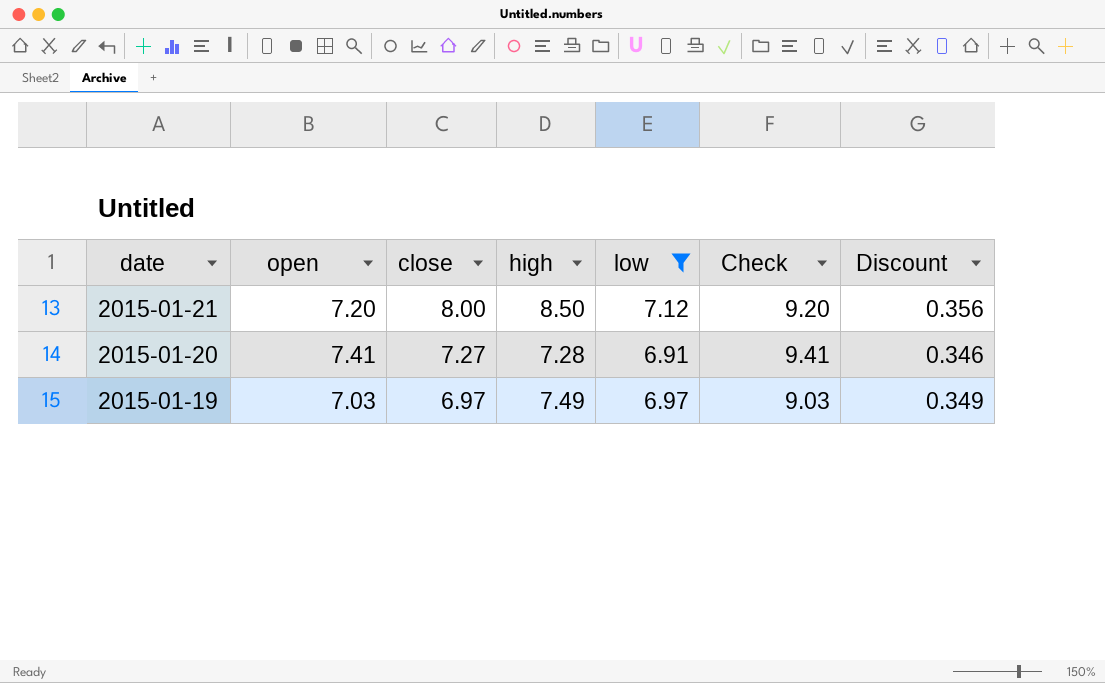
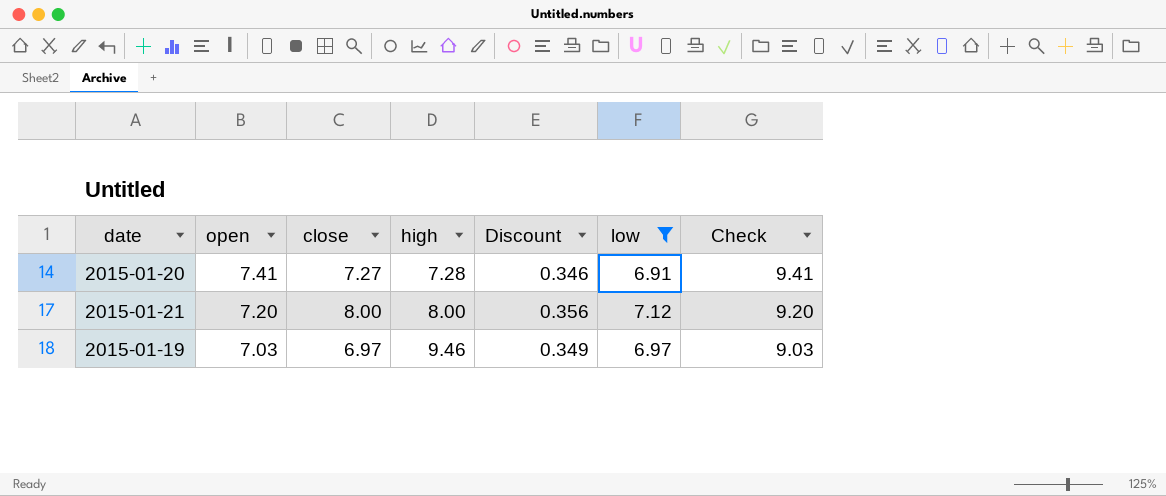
row order: date descending -> open descending
column Discount | position: 7 -> 5
2015-01-21 | high: 8.50 -> 8.00
2015-01-19 | high: 7.49 -> 9.46

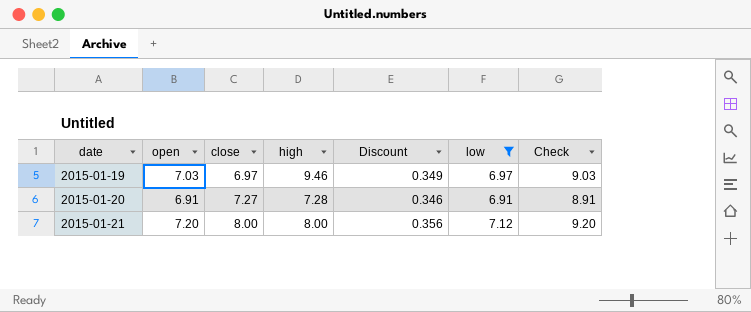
row order: open descending -> date ascending
2015-01-20 | open: 7.41 -> 6.91
2015-01-20 | Check: 9.41 -> 8.91

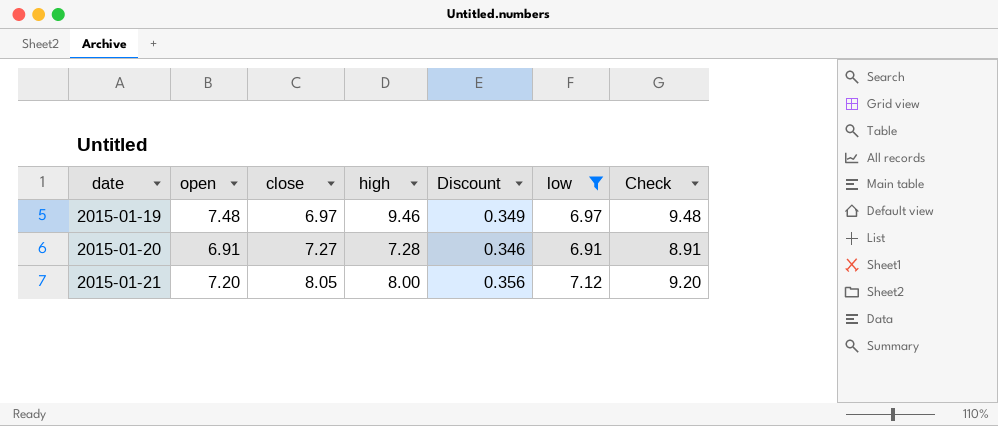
2015-01-19 | open: 7.03 -> 7.48
2015-01-19 | Check: 9.03 -> 9.48
2015-01-21 | close: 8.00 -> 8.05

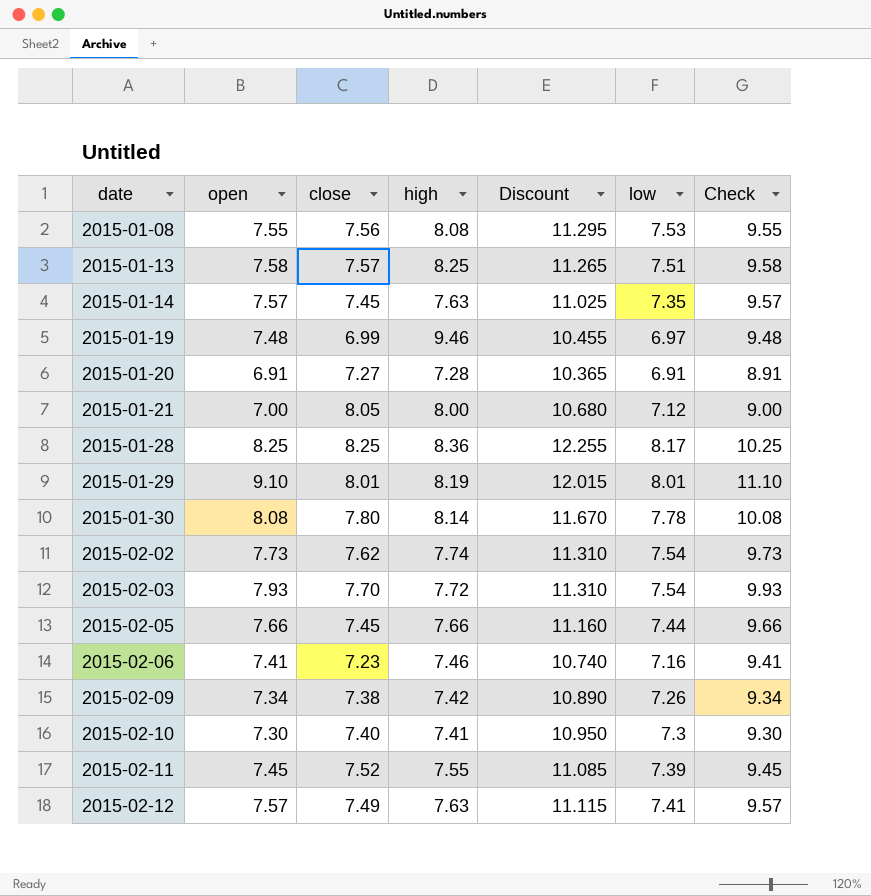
filter: low <= 7.12 -> none
column Discount | formula: [low] * 0.05 -> [low] * 1.5
2015-01-19 | close: 6.97 -> 6.99
2015-01-21 | open: 7.20 -> 7.00
2015-01-21 | Check: 9.20 -> 9.00

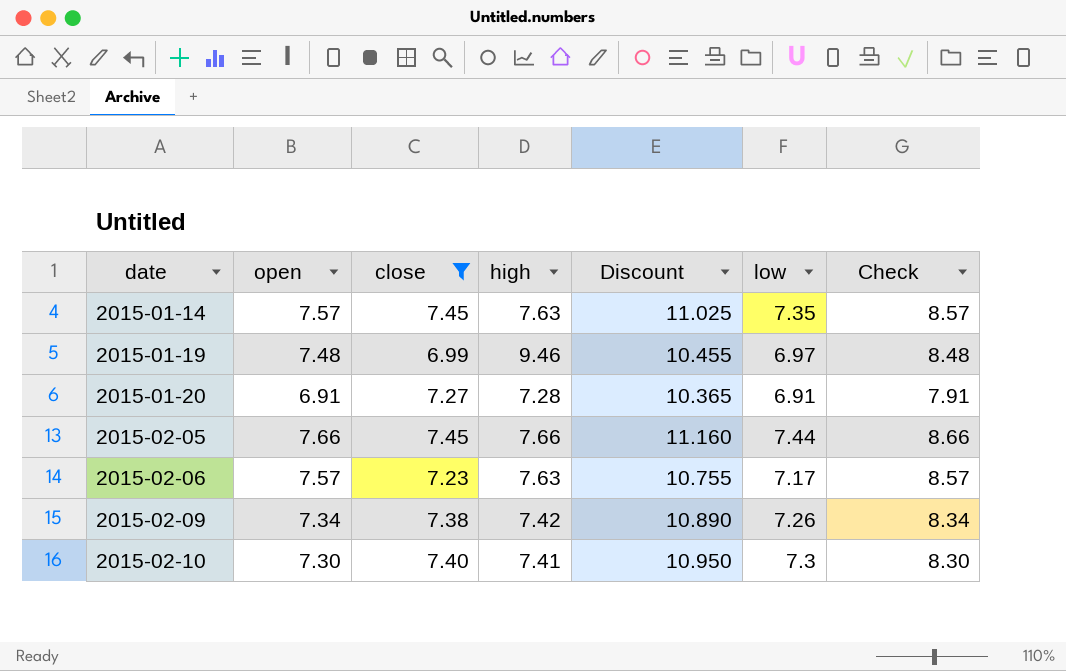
filter: none -> close <= 7.45
column Check | formula: [open] + 2 -> [open] + 1
2015-02-06 | open: 7.41 -> 7.57
2015-02-06 | high: 7.46 -> 7.63
2015-02-06 | Discount: 10.740 -> 10.755
2015-02-06 | low: 7.16 -> 7.17

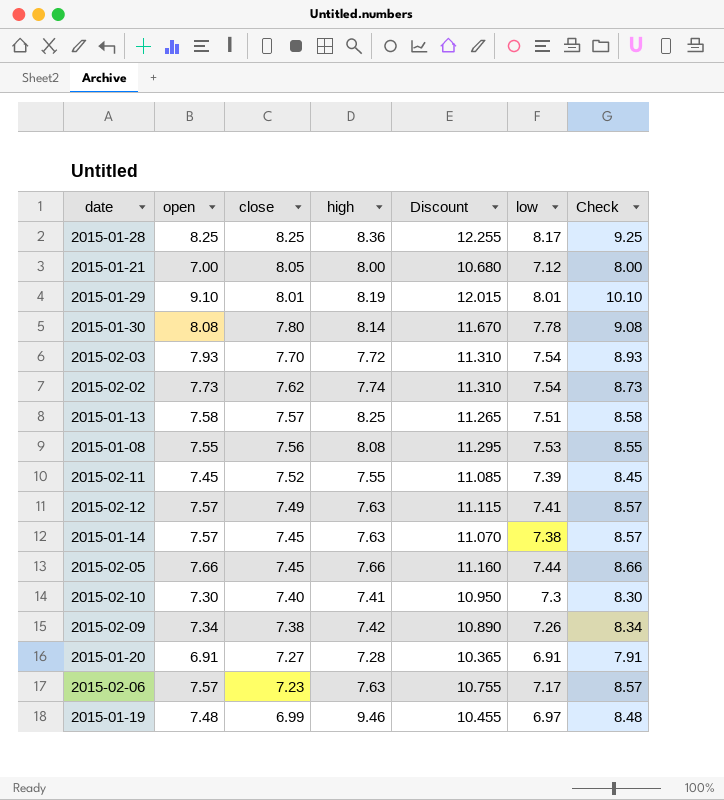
filter: close <= 7.45 -> none
row order: date ascending -> close descending
2015-01-14 | Discount: 11.025 -> 11.070
2015-01-14 | low: 7.35 -> 7.38

